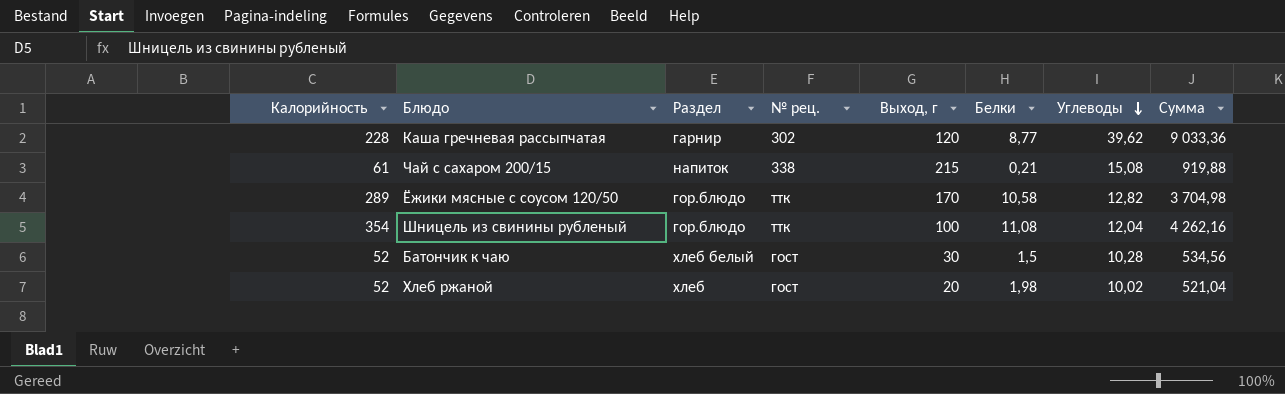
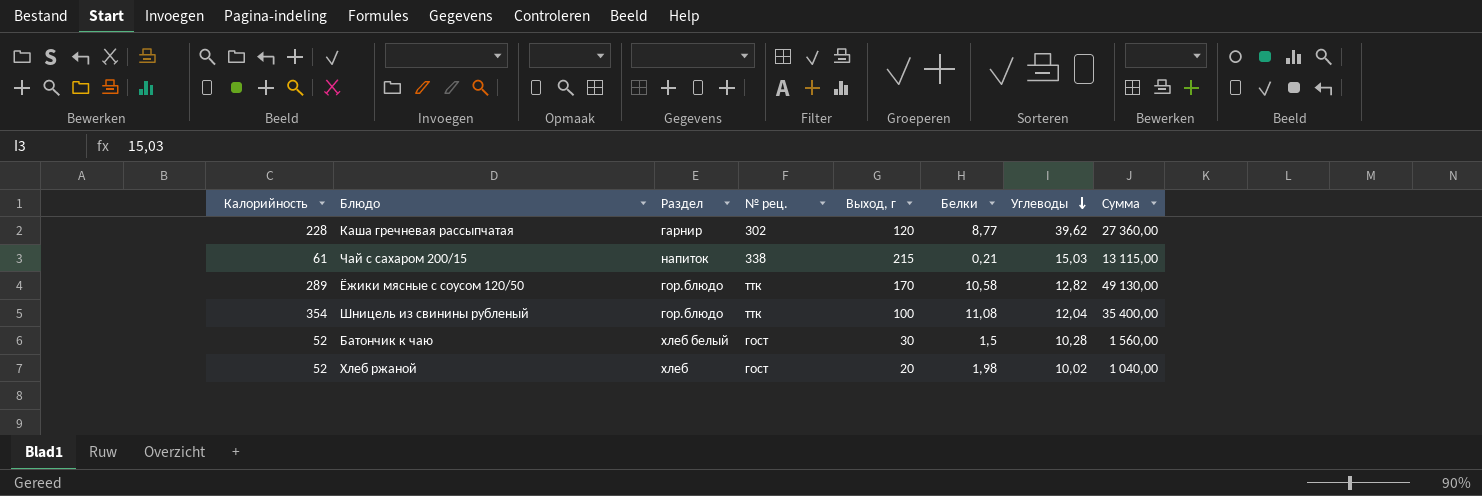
column Сумма | formula: [Калорийность] * [Углеводы] -> [Калорийность] * [Выход, г]
Чай с сахаром 200/15 | Углеводы: 15,08 -> 15,03

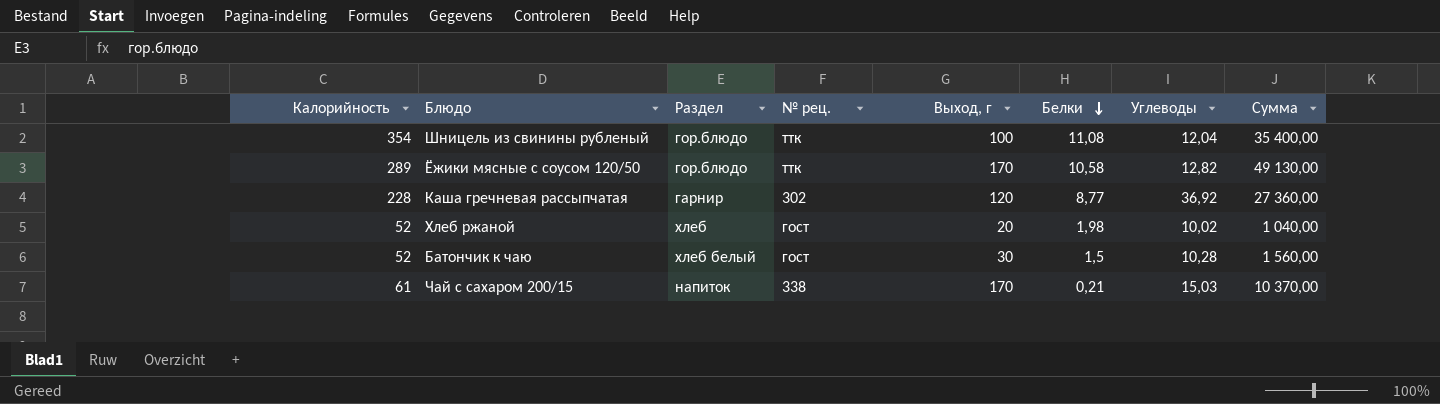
row order: Углеводы descending -> Белки descending
Каша гречневая рассыпчатая | Углеводы: 39,62 -> 36,92
Чай с сахаром 200/15 | Выход, г: 215 -> 170
Чай с сахаром 200/15 | Сумма: 13 115,00 -> 10 370,00

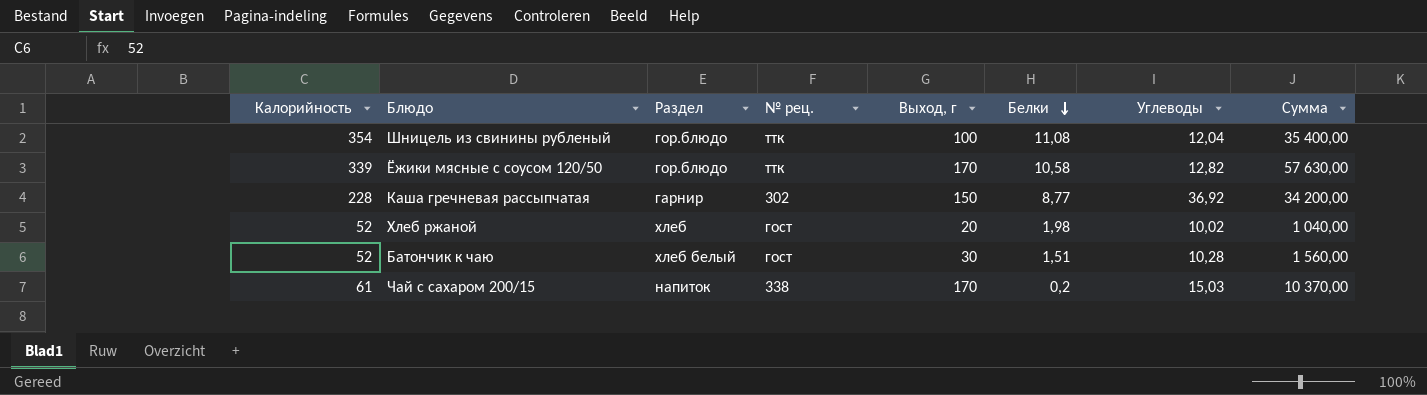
Ёжики мясные с соусом 120/50 | Калорийность: 289 -> 339
Ёжики мясные с соусом 120/50 | Сумма: 49 130,00 -> 57 630,00
Каша гречневая рассыпчатая | Выход, г: 120 -> 150
Каша гречневая рассыпчатая | Сумма: 27 360,00 -> 34 200,00
Батончик к чаю | Белки: 1,5 -> 1,51
Чай с сахаром 200/15 | Белки: 0,21 -> 0,2

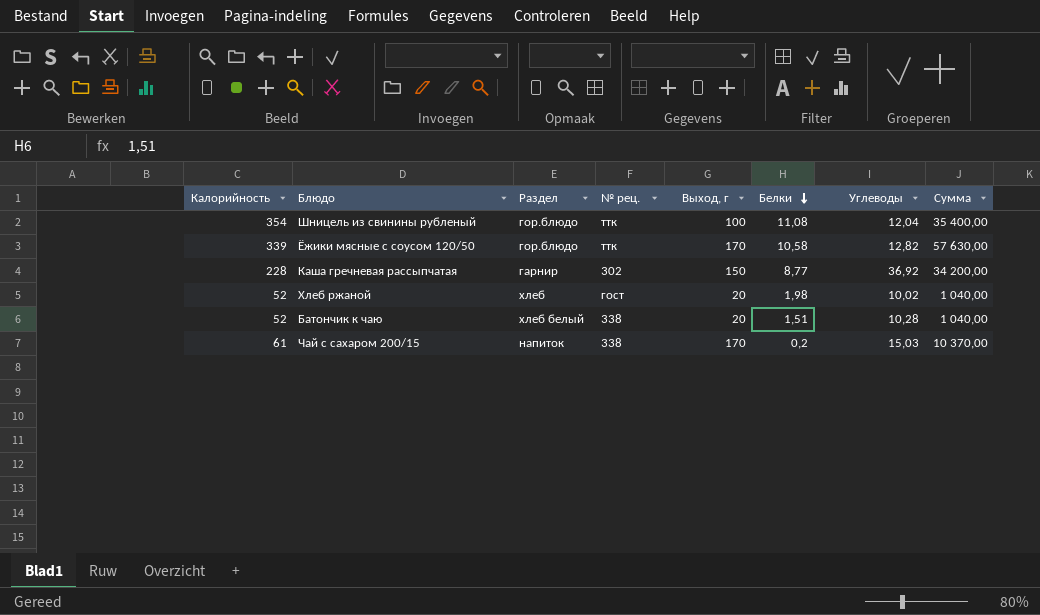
Батончик к чаю | № рец.: гост -> 338
Батончик к чаю | Выход, г: 30 -> 20
Батончик к чаю | Сумма: 1 560,00 -> 1 040,00

